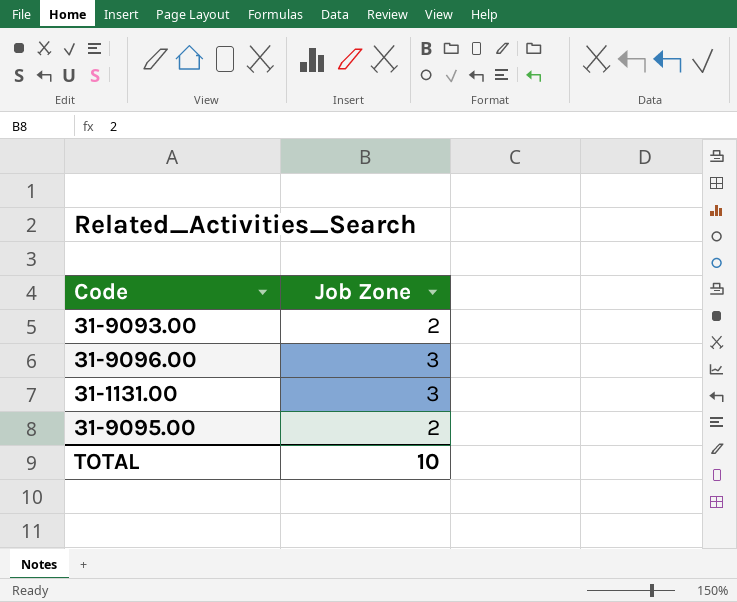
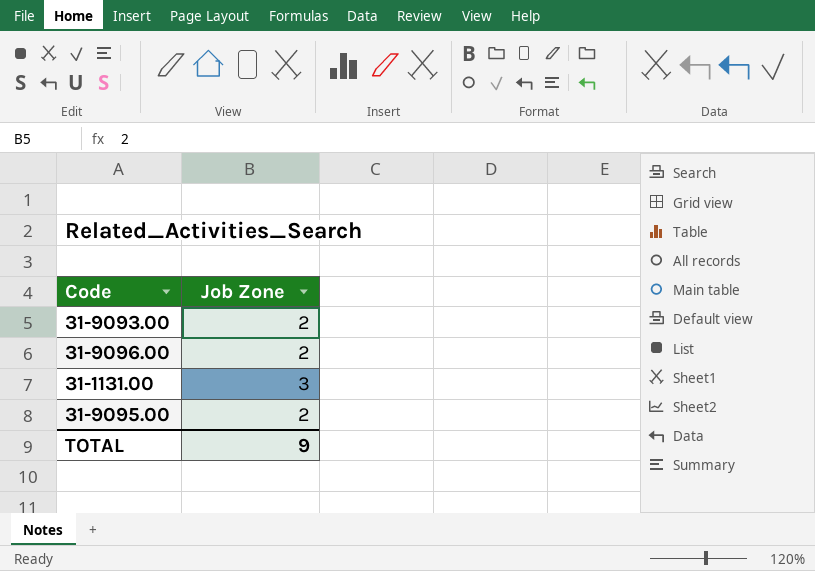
31-9096.00 | Job Zone: 3 -> 2
TOTAL | Job Zone: 10 -> 9

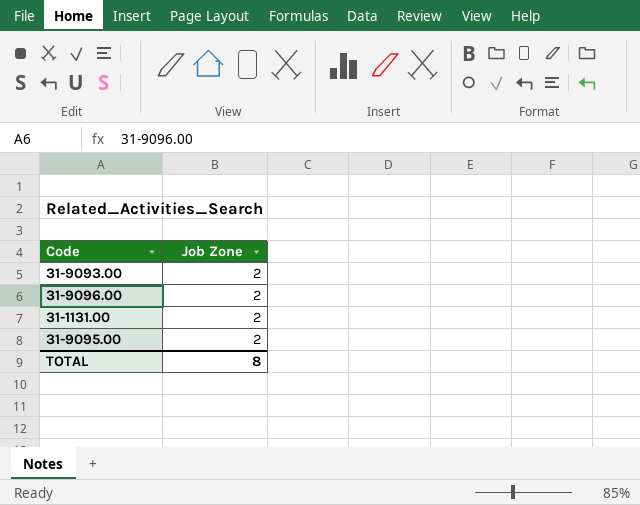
31-1131.00 | Job Zone: 3 -> 2
TOTAL | Job Zone: 9 -> 8

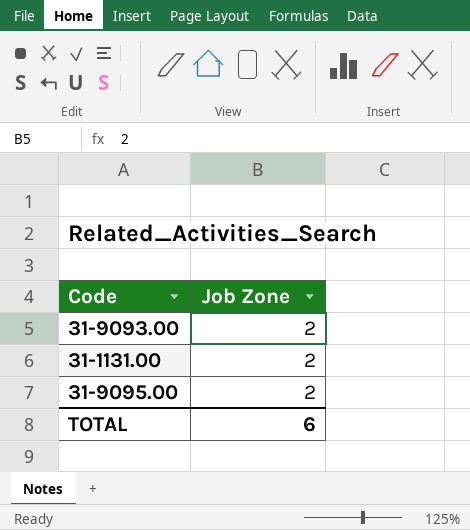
row 31-9096.00: 2 -> none
TOTAL | Job Zone: 8 -> 6

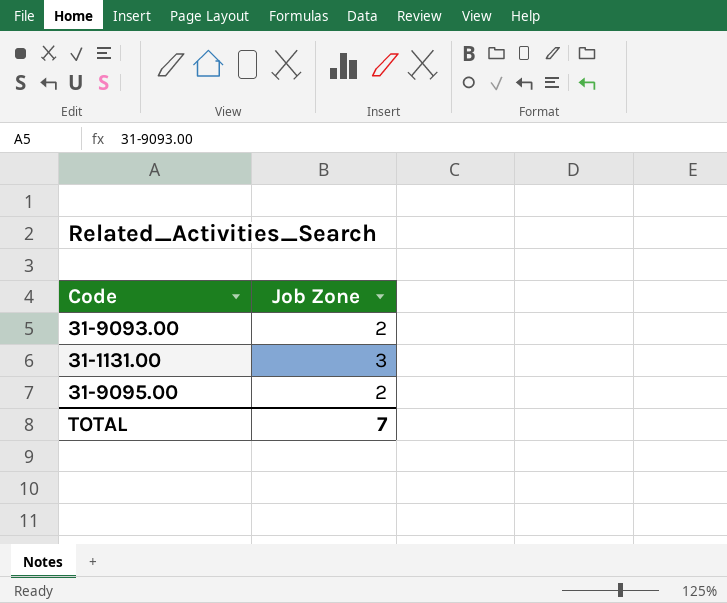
31-1131.00 | Job Zone: 2 -> 3
TOTAL | Job Zone: 6 -> 7

